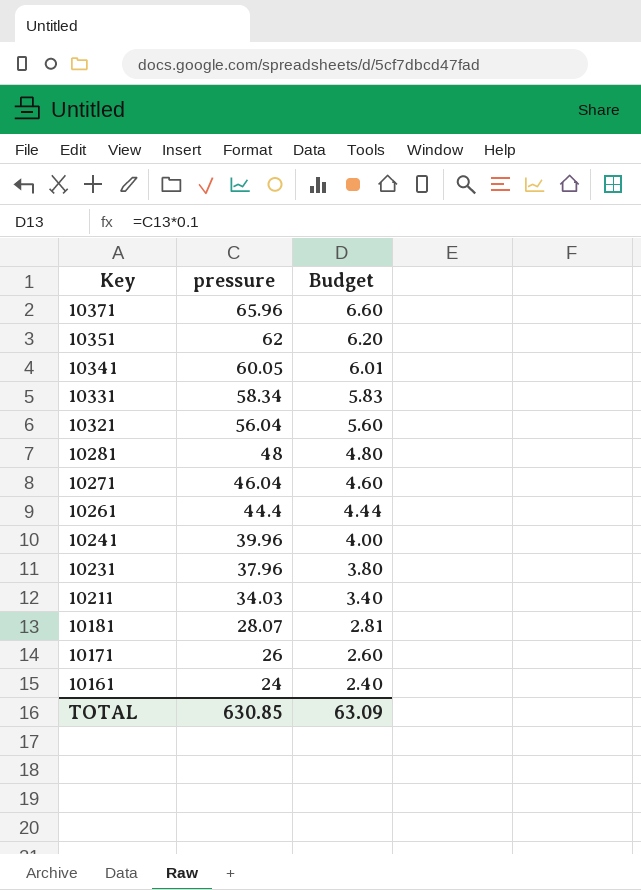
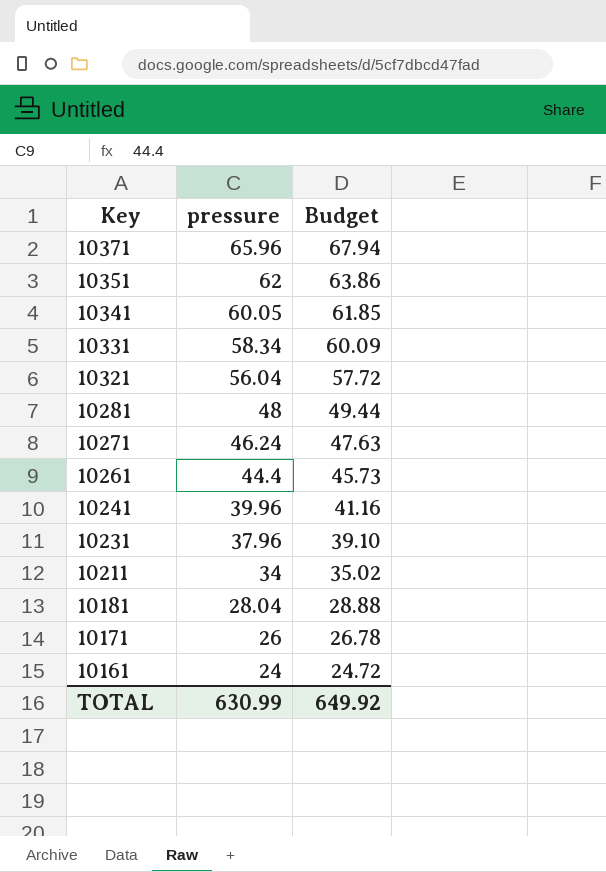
column Budget | formula: [pressure] * 0.1 -> [pressure] * 1.03
10271 | pressure: 46.04 -> 46.24
10211 | pressure: 34.03 -> 34
10181 | pressure: 28.07 -> 28.04
TOTAL | pressure: 630.85 -> 630.99
TOTAL | Budget: 63.09 -> 649.92

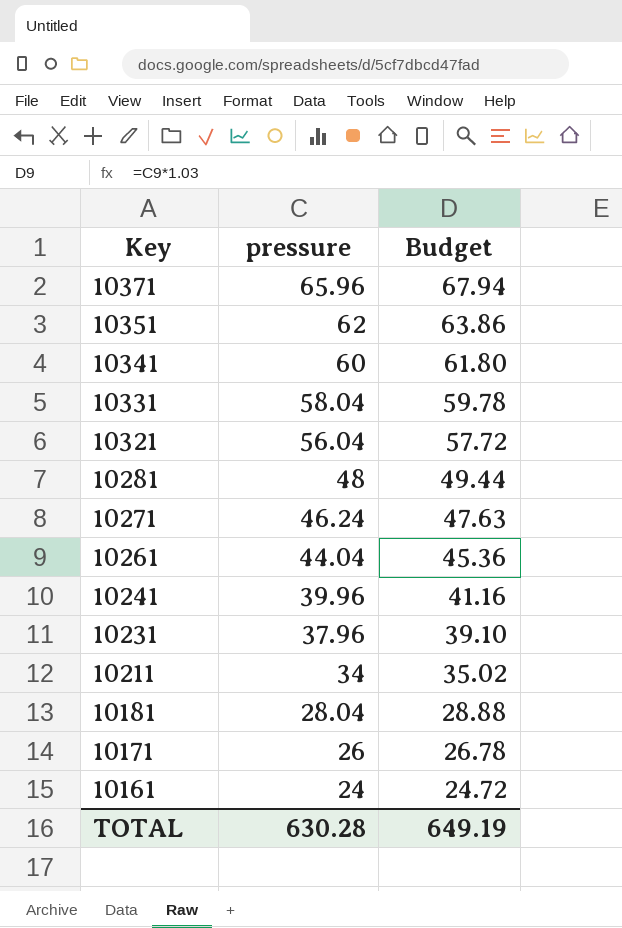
10341 | pressure: 60.05 -> 60
10341 | Budget: 61.85 -> 61.80
10331 | pressure: 58.34 -> 58.04
10331 | Budget: 60.09 -> 59.78
10261 | pressure: 44.4 -> 44.04
10261 | Budget: 45.73 -> 45.36
TOTAL | pressure: 630.99 -> 630.28
TOTAL | Budget: 649.92 -> 649.19

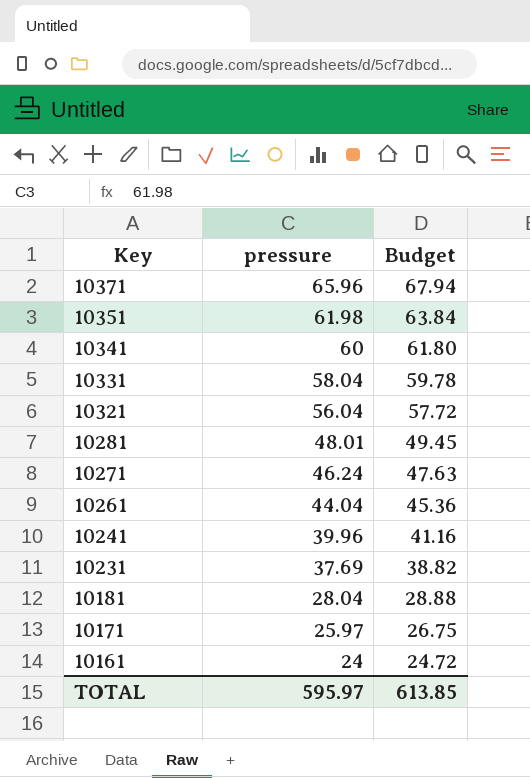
row 10211: 34 | 35.02 -> none
10351 | pressure: 62 -> 61.98
10351 | Budget: 63.86 -> 63.84
10281 | pressure: 48 -> 48.01
10281 | Budget: 49.44 -> 49.45
10231 | pressure: 37.96 -> 37.69
10231 | Budget: 39.10 -> 38.82
10171 | pressure: 26 -> 25.97
10171 | Budget: 26.78 -> 26.75
TOTAL | pressure: 630.28 -> 595.97
TOTAL | Budget: 649.19 -> 613.85

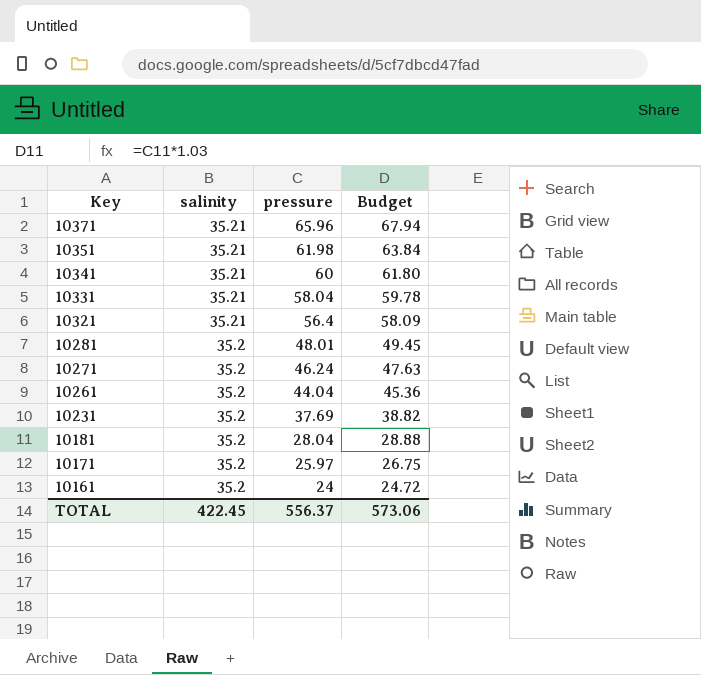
column salinity | position: none -> 2
row 10241: 39.96 | 41.16 -> none
10321 | pressure: 56.04 -> 56.4
10321 | Budget: 57.72 -> 58.09
TOTAL | pressure: 595.97 -> 556.37
TOTAL | Budget: 613.85 -> 573.06

